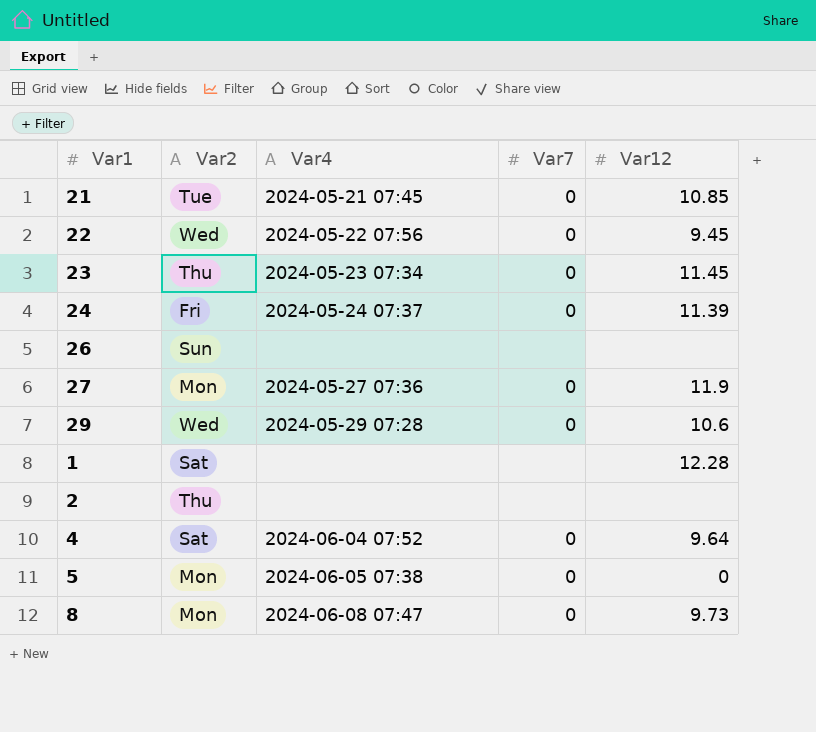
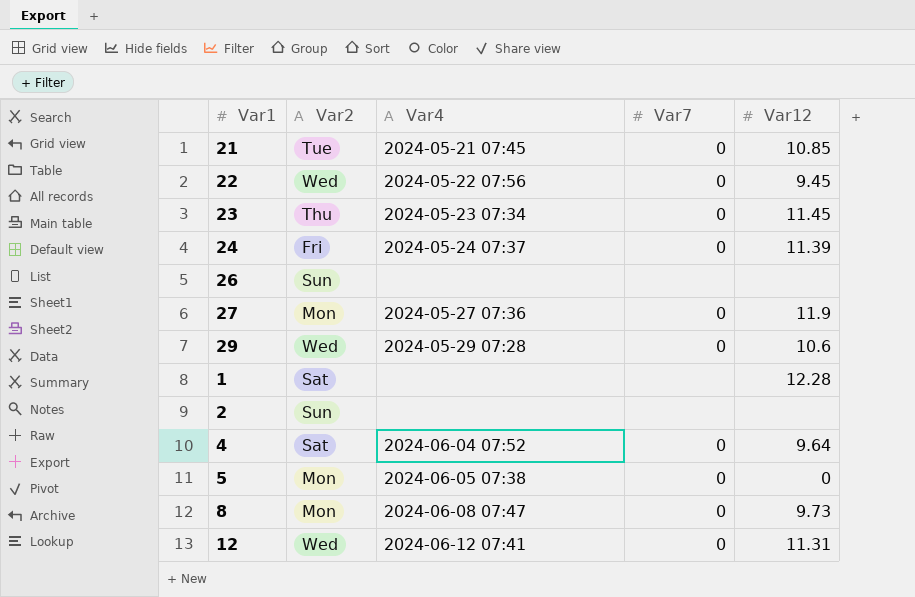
2 | Var2: Thu -> Sun
row 12: none -> Wed | 2024-06-12 07:41 | 0 | 11.31

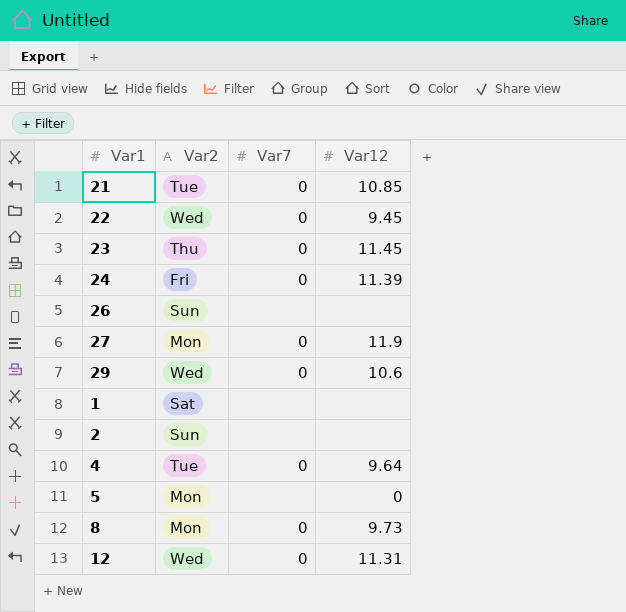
column Var4 | position: 3 -> none
1 | Var12: 12.28 -> none
4 | Var2: Sat -> Tue
5 | Var7: 0 -> none

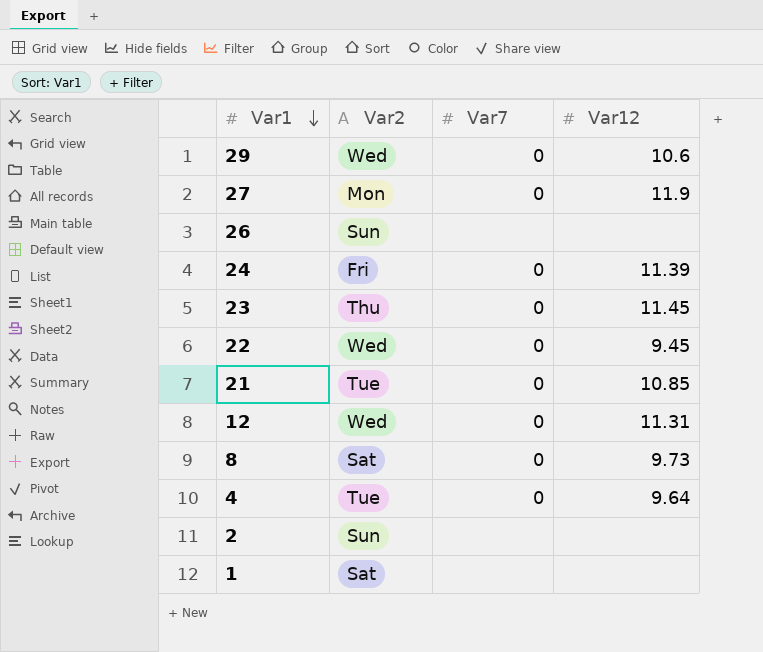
row order: none -> Var1 descending
row 5: Mon | none | 0 -> none
8 | Var2: Mon -> Sat

